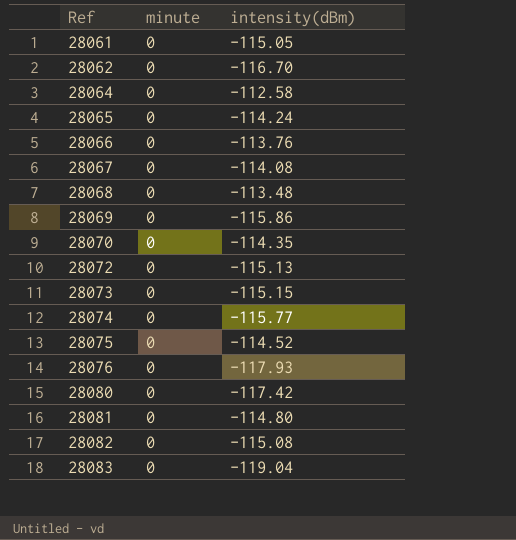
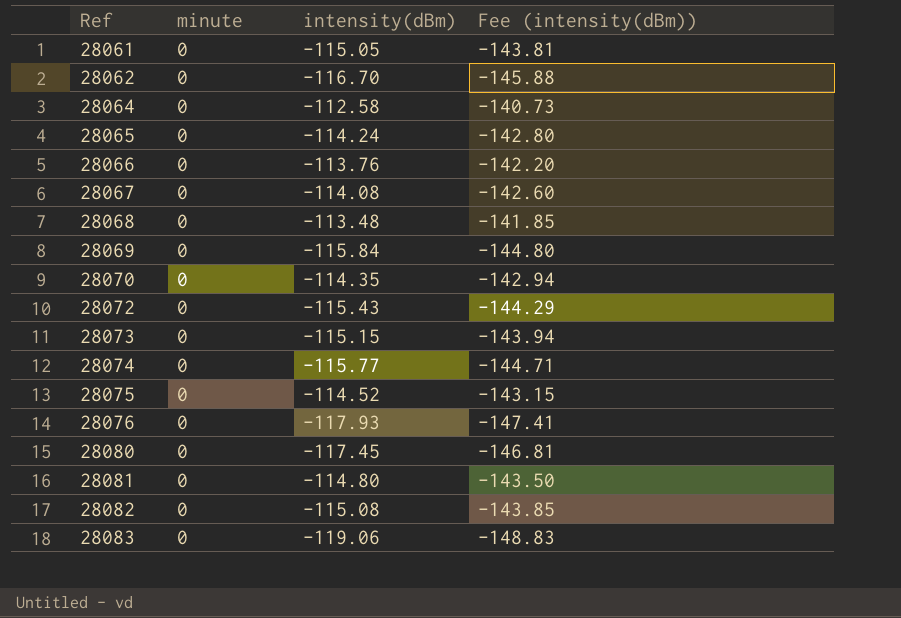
column Fee (intensity(dBm)) | formula: none -> [intensity(dBm)] * 1.25
28069 | intensity(dBm): -115.86 -> -115.84
28072 | intensity(dBm): -115.13 -> -115.43
28080 | intensity(dBm): -117.42 -> -117.45
28083 | intensity(dBm): -119.04 -> -119.06

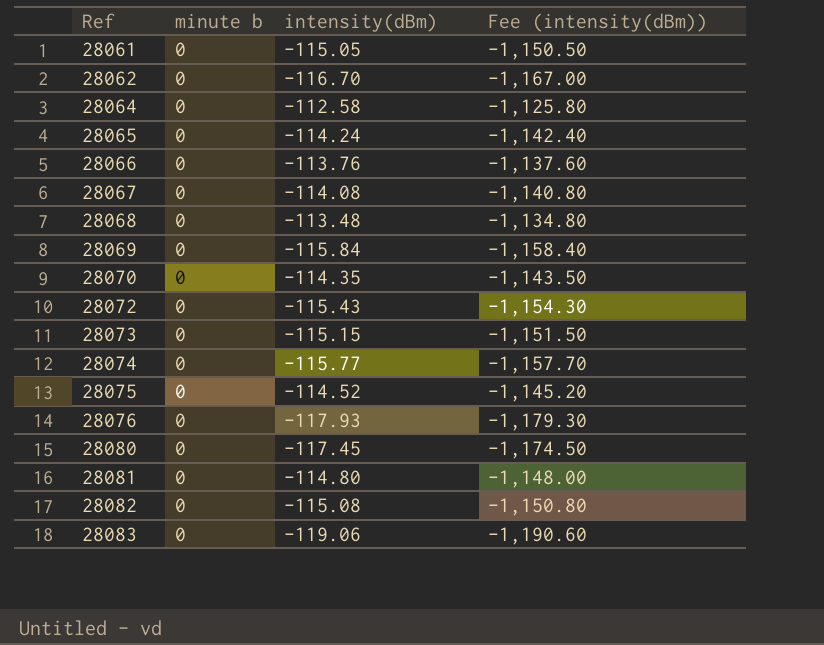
column name: minute -> minute b
column Fee (intensity(dBm)) | formula: [intensity(dBm)] * 1.25 -> [intensity(dBm)] * 10

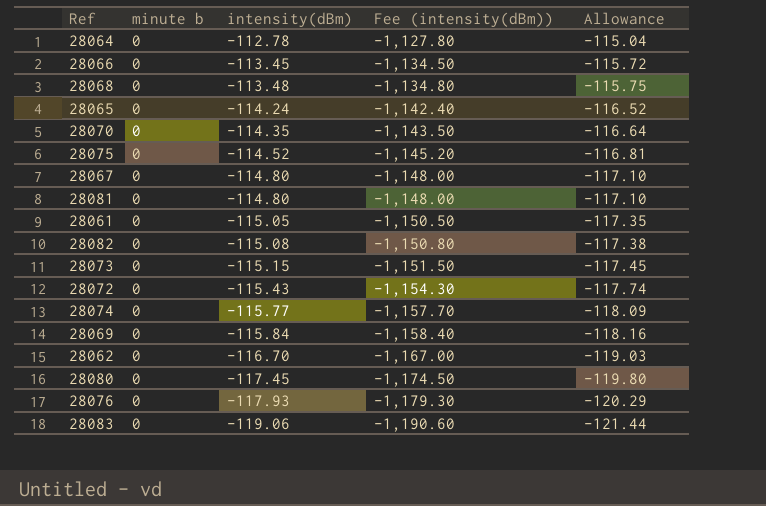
row order: Ref ascending -> intensity(dBm) descending
column Allowance | formula: none -> [intensity(dBm)] * 1.02
28064 | intensity(dBm): -112.58 -> -112.78
28064 | Fee (intensity(dBm)): -1,125.80 -> -1,127.80
28066 | intensity(dBm): -113.76 -> -113.45
28066 | Fee (intensity(dBm)): -1,137.60 -> -1,134.50
28067 | intensity(dBm): -114.08 -> -114.80
28067 | Fee (intensity(dBm)): -1,140.80 -> -1,148.00

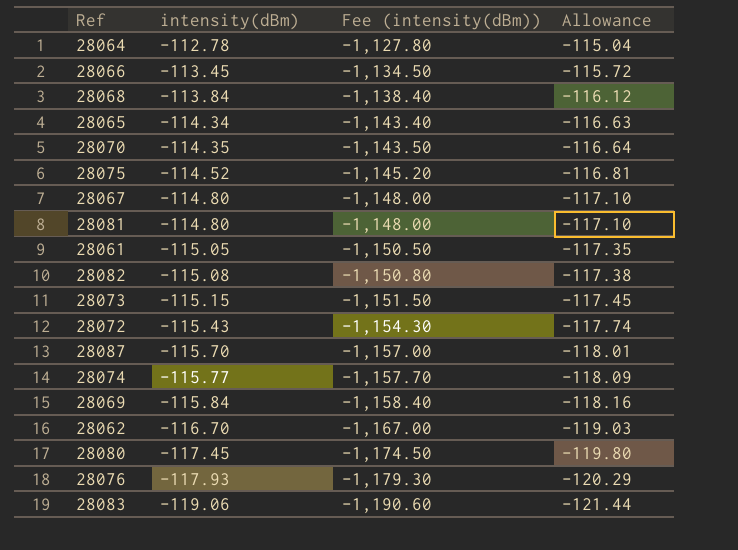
column minute b | position: 2 -> none
28068 | intensity(dBm): -113.48 -> -113.84
28068 | Fee (intensity(dBm)): -1,134.80 -> -1,138.40
28068 | Allowance: -115.75 -> -116.12
28065 | intensity(dBm): -114.24 -> -114.34
28065 | Fee (intensity(dBm)): -1,142.40 -> -1,143.40
28065 | Allowance: -116.52 -> -116.63
row 28087: none -> -115.70 | -1,157.00 | -118.01

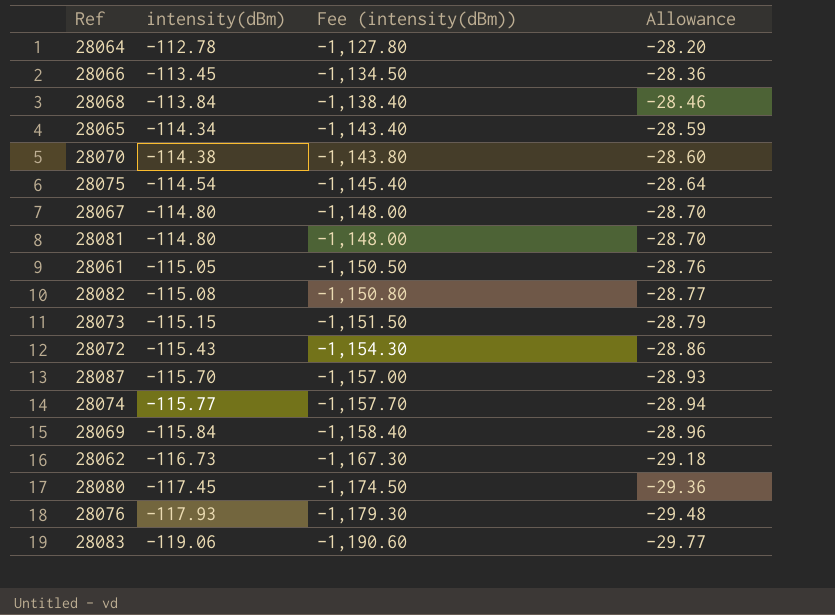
column Allowance | formula: [intensity(dBm)] * 1.02 -> [intensity(dBm)] * 0.25
28070 | intensity(dBm): -114.35 -> -114.38
28070 | Fee (intensity(dBm)): -1,143.50 -> -1,143.80
28075 | intensity(dBm): -114.52 -> -114.54
28075 | Fee (intensity(dBm)): -1,145.20 -> -1,145.40
28062 | intensity(dBm): -116.70 -> -116.73
28062 | Fee (intensity(dBm)): -1,167.00 -> -1,167.30

